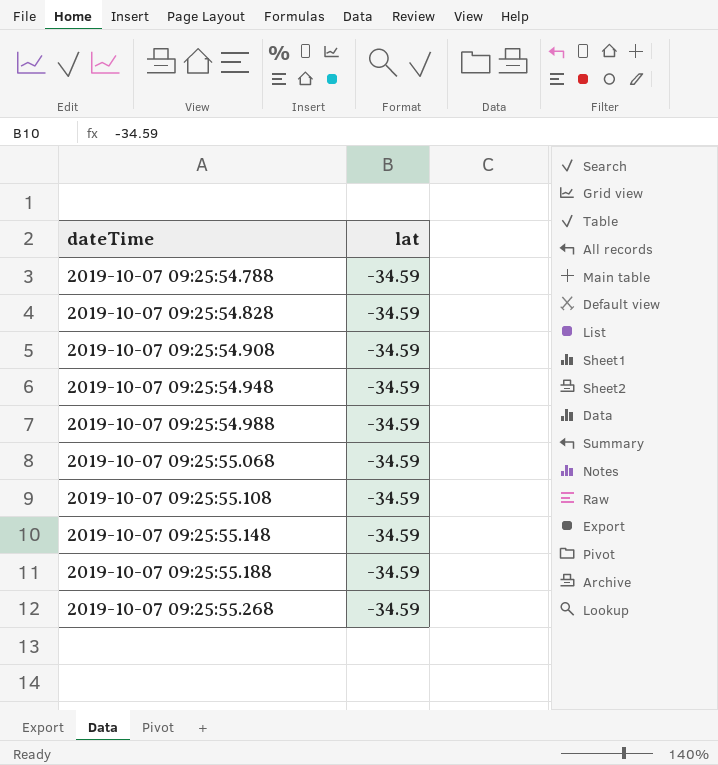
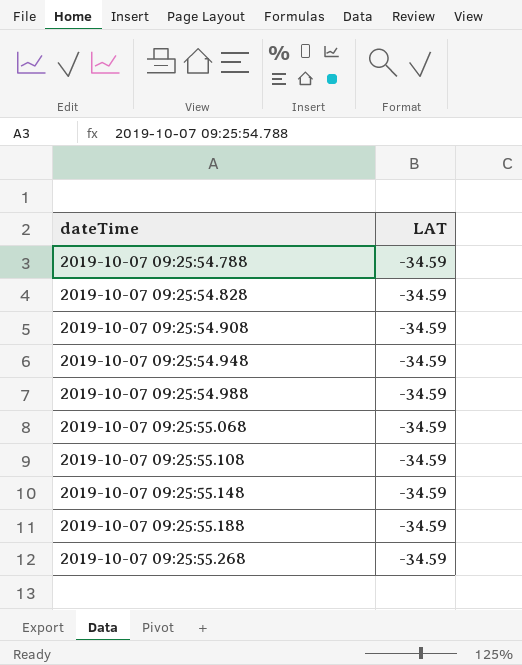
column name: lat -> LAT

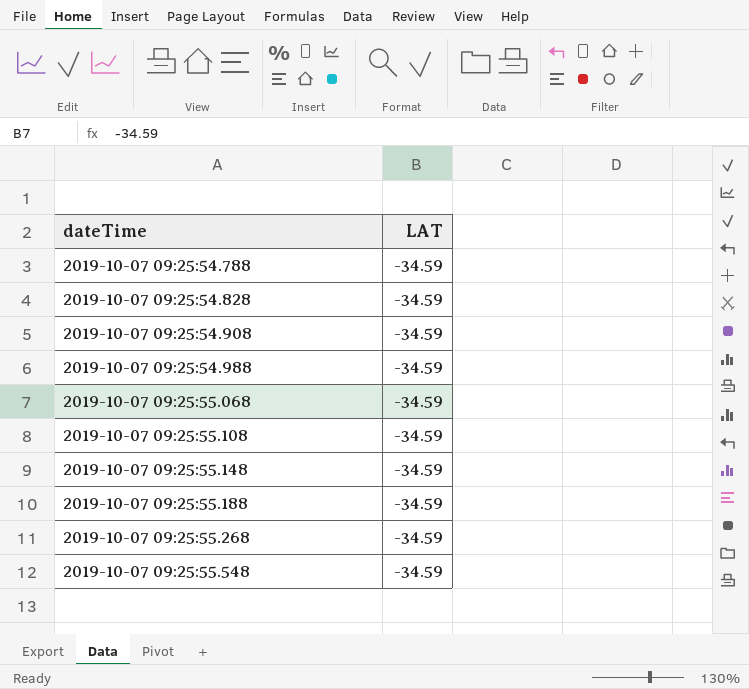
row 2019-10-07 09:25:54.948: -34.59 -> none
row 2019-10-07 09:25:55.548: none -> -34.59

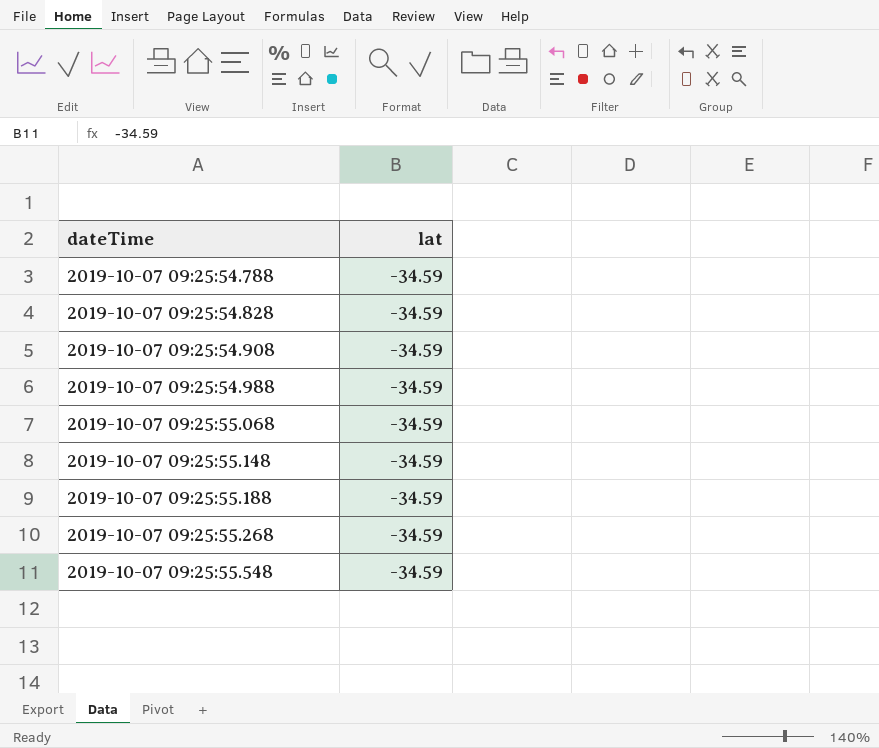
column name: LAT -> lat
row 2019-10-07 09:25:55.108: -34.59 -> none

